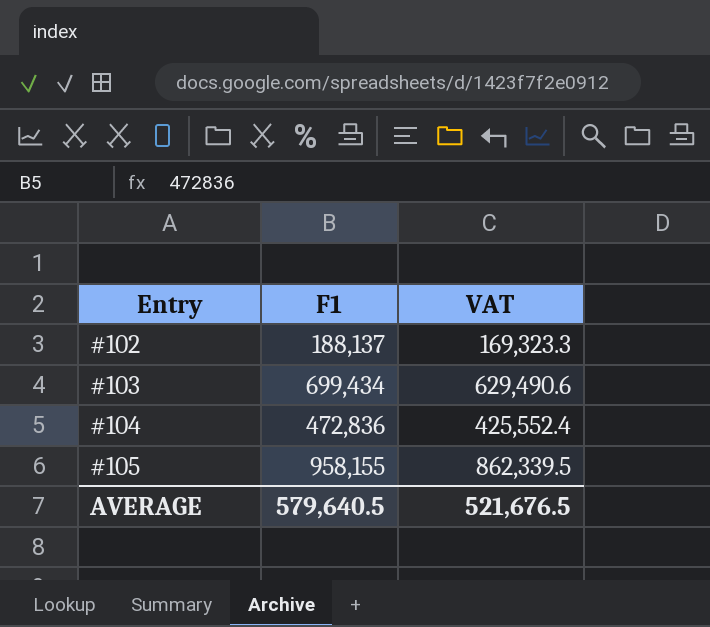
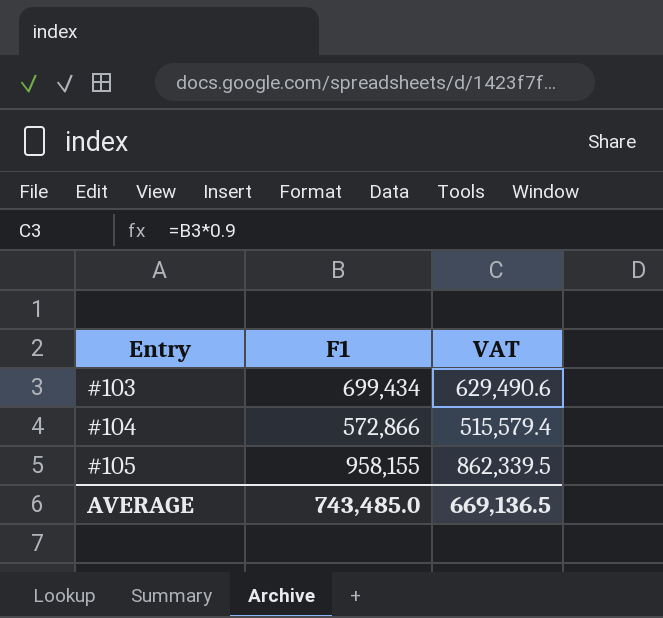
row #102: 188,137 | 169,323.3 -> none
#104 | F1: 472,836 -> 572,866
#104 | VAT: 425,552.4 -> 515,579.4
AVERAGE | F1: 579,640.5 -> 743,485.0
AVERAGE | VAT: 521,676.5 -> 669,136.5

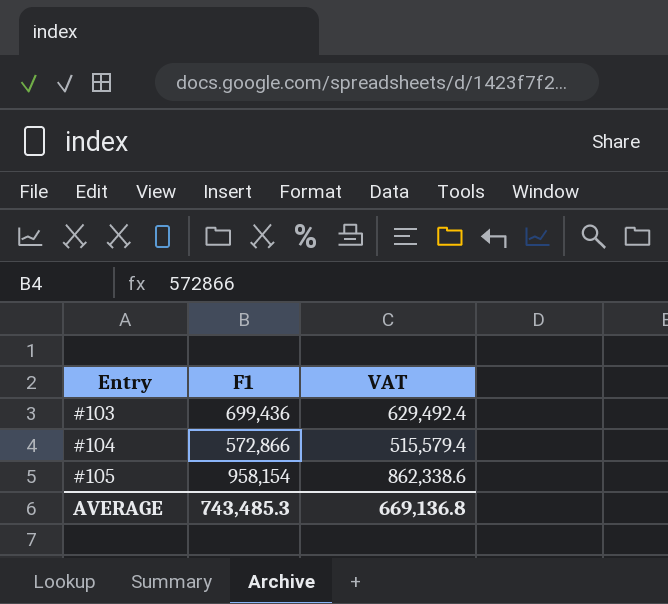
#103 | F1: 699,434 -> 699,436
#103 | VAT: 629,490.6 -> 629,492.4
#105 | F1: 958,155 -> 958,154
#105 | VAT: 862,339.5 -> 862,338.6
AVERAGE | F1: 743,485.0 -> 743,485.3
AVERAGE | VAT: 669,136.5 -> 669,136.8

